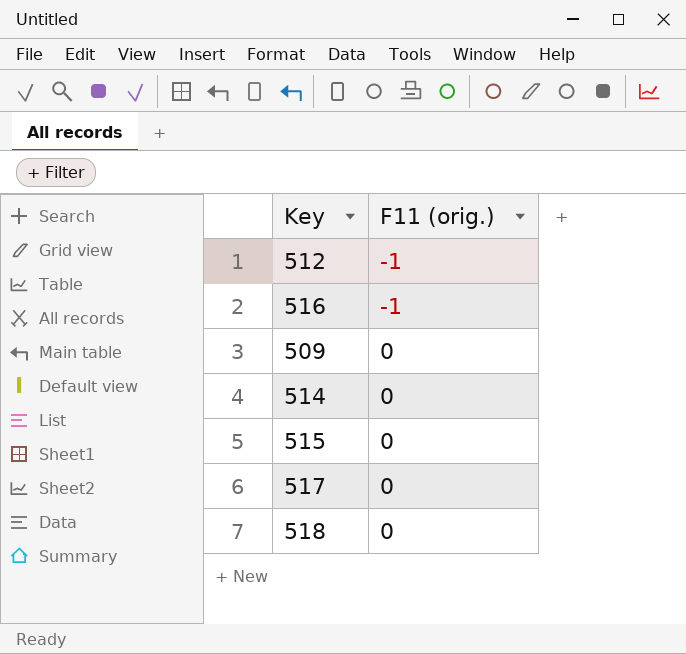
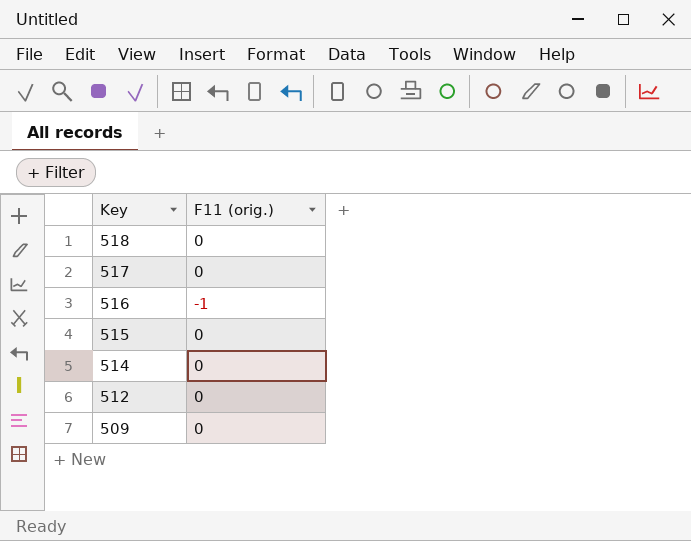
row order: F11 (orig.) ascending -> Key descending
512 | F11 (orig.): -1 -> 0

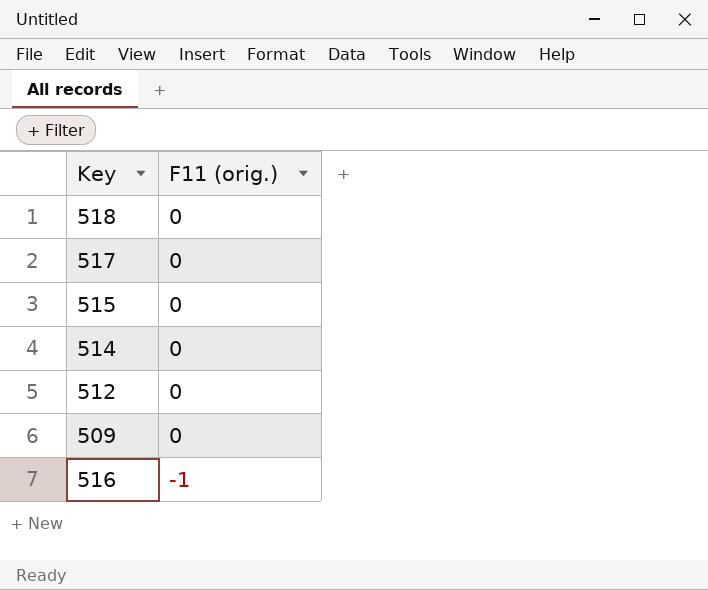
row order: Key descending -> F11 (orig.) descending

